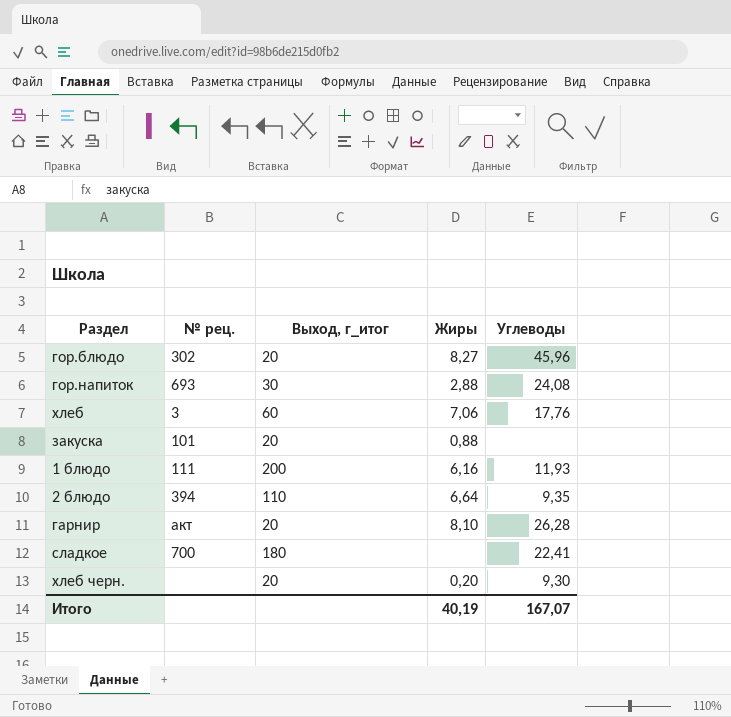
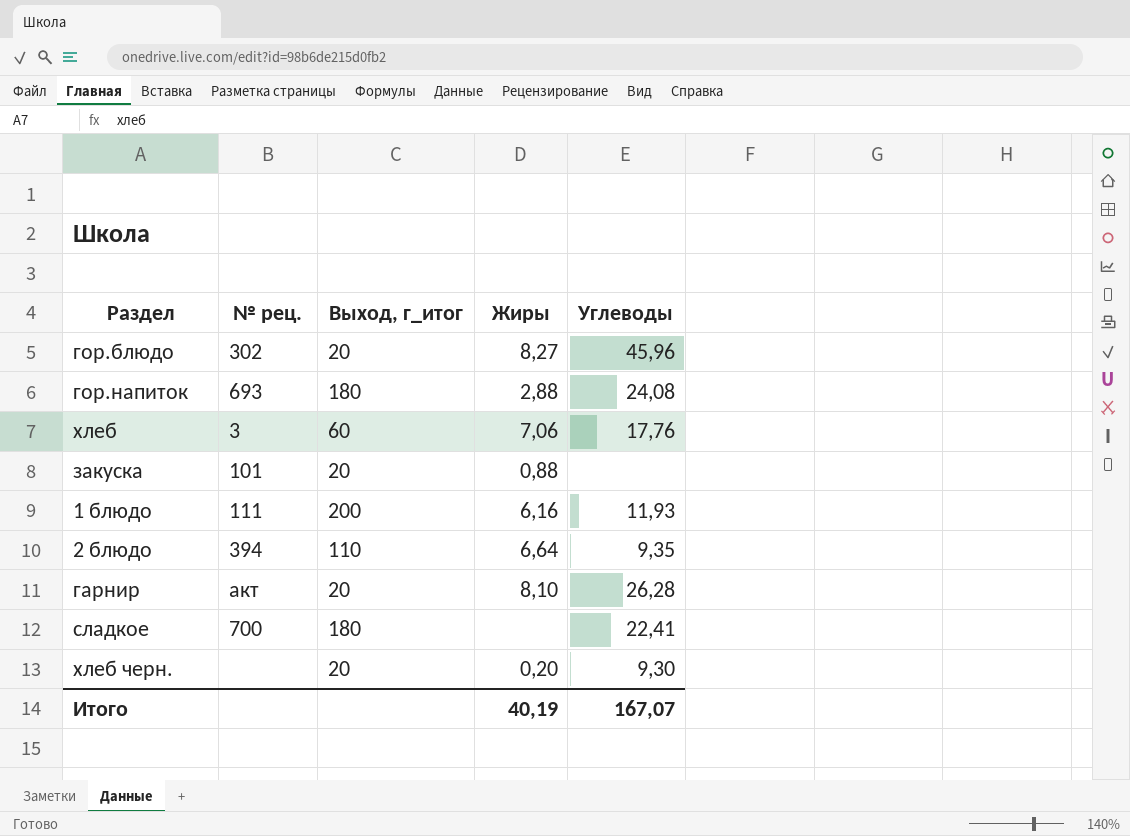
гор.напиток | Выход, г_итог: 30 -> 180

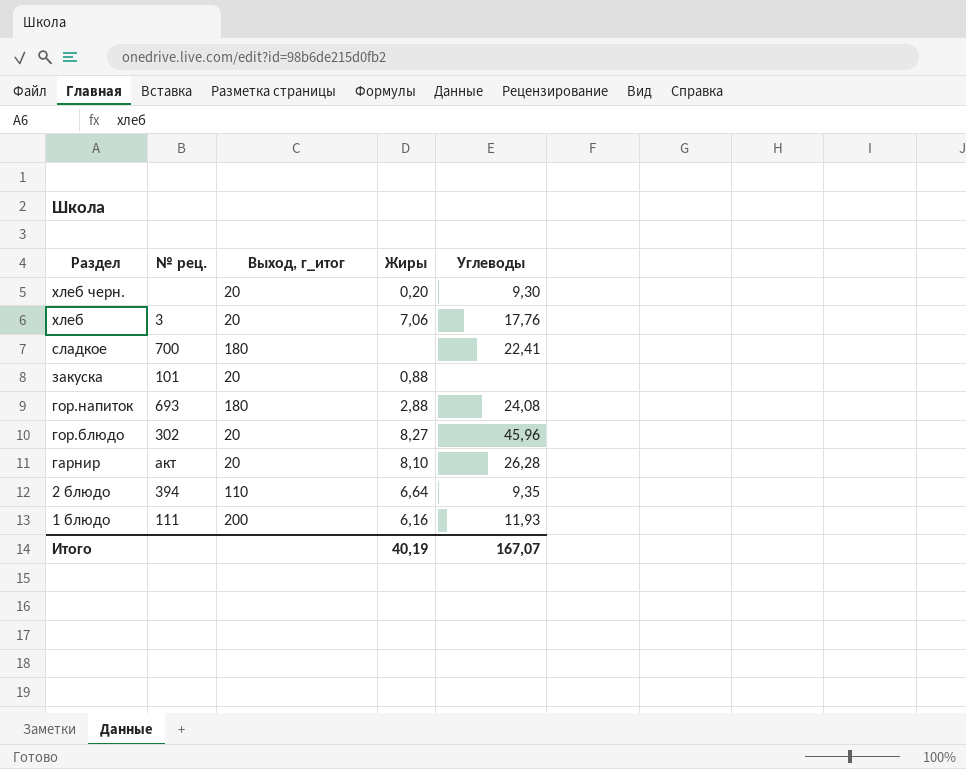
row order: none -> Раздел descending
хлеб | Выход, г_итог: 60 -> 20

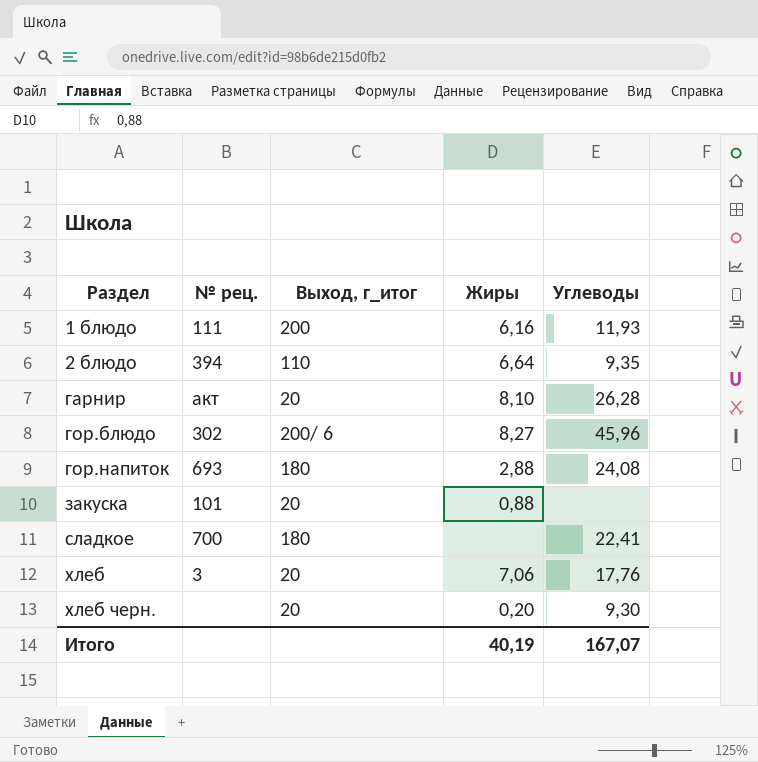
row order: Раздел descending -> Раздел ascending
гор.блюдо | Выход, г_итог: 20 -> 200/ 6

